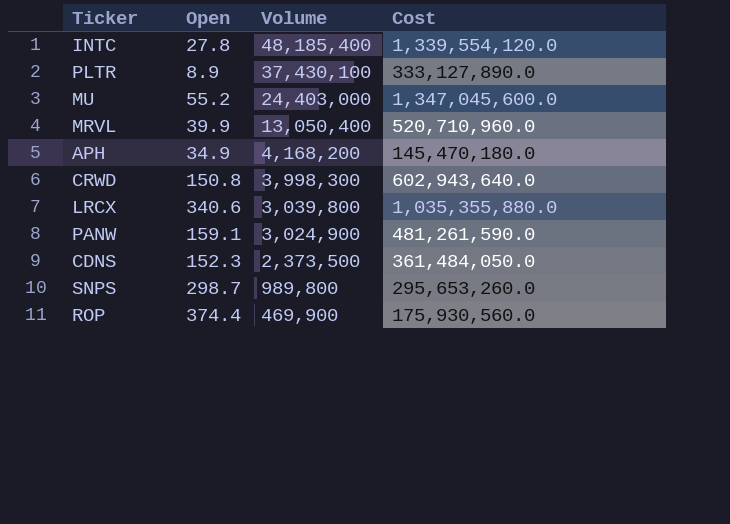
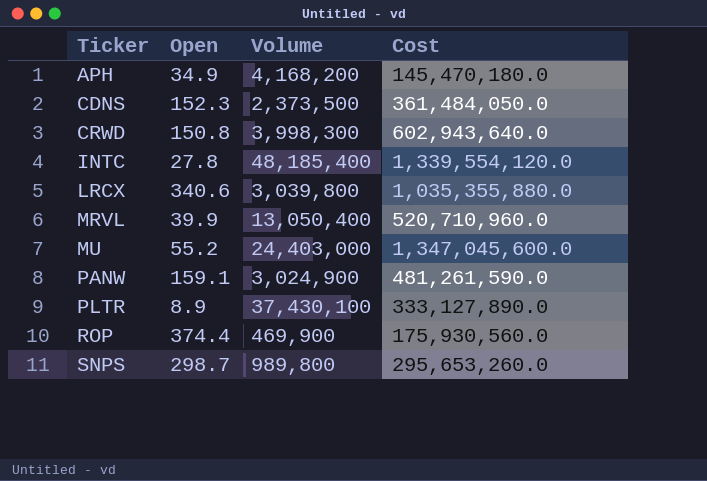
row order: Volume descending -> Ticker ascending

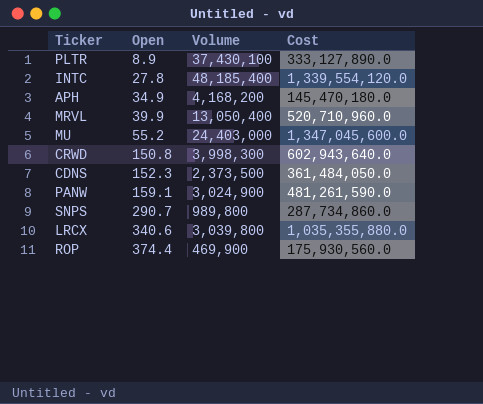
row order: Ticker ascending -> Open ascending
SNPS | Open: 298.7 -> 290.7
SNPS | Cost: 295,653,260.0 -> 287,734,860.0

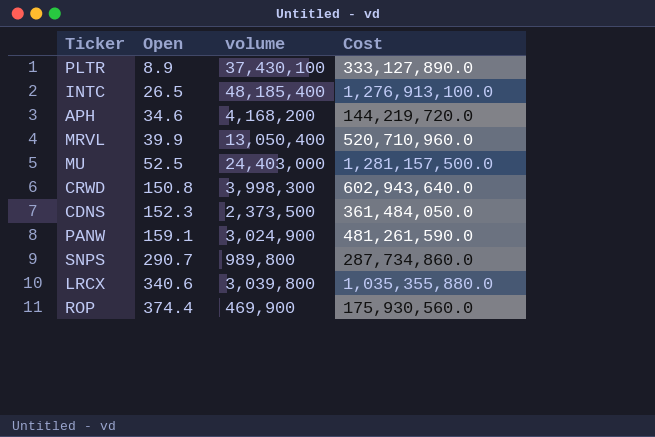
column name: Volume -> volume
INTC | Open: 27.8 -> 26.5
INTC | Cost: 1,339,554,120.0 -> 1,276,913,100.0
APH | Open: 34.9 -> 34.6
APH | Cost: 145,470,180.0 -> 144,219,720.0
MU | Open: 55.2 -> 52.5
MU | Cost: 1,347,045,600.0 -> 1,281,157,500.0

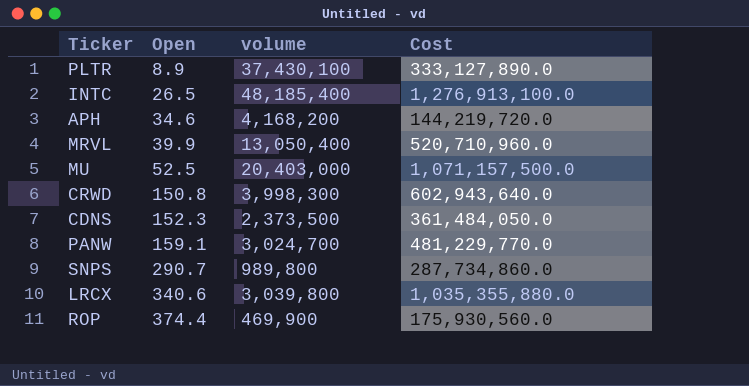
MU | volume: 24,403,000 -> 20,403,000
MU | Cost: 1,281,157,500.0 -> 1,071,157,500.0
PANW | volume: 3,024,900 -> 3,024,700
PANW | Cost: 481,261,590.0 -> 481,229,770.0

